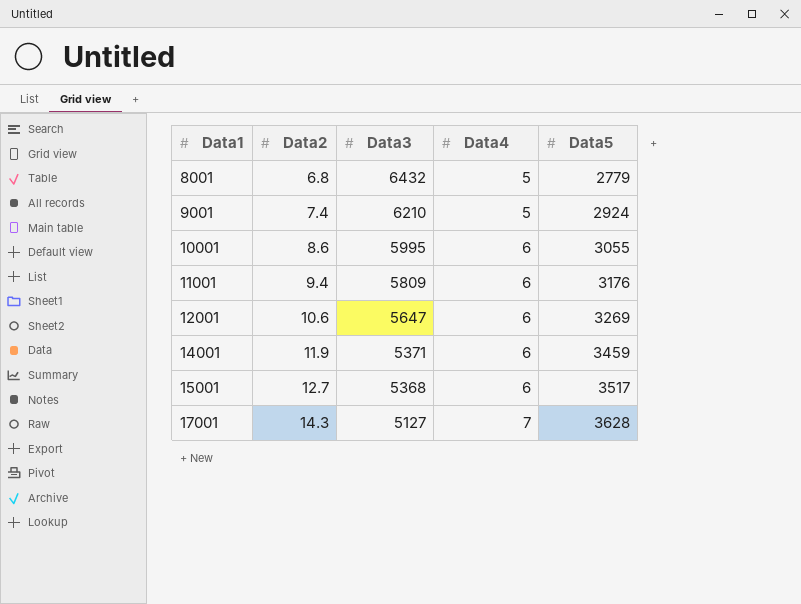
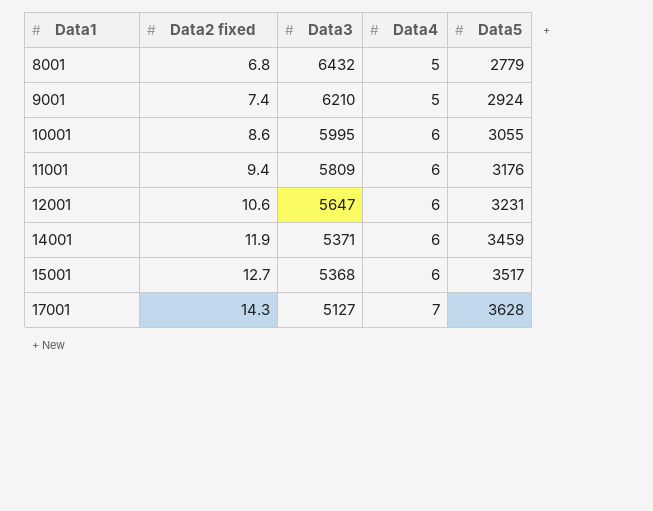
column name: Data2 -> Data2 fixed
12001 | Data5: 3269 -> 3231

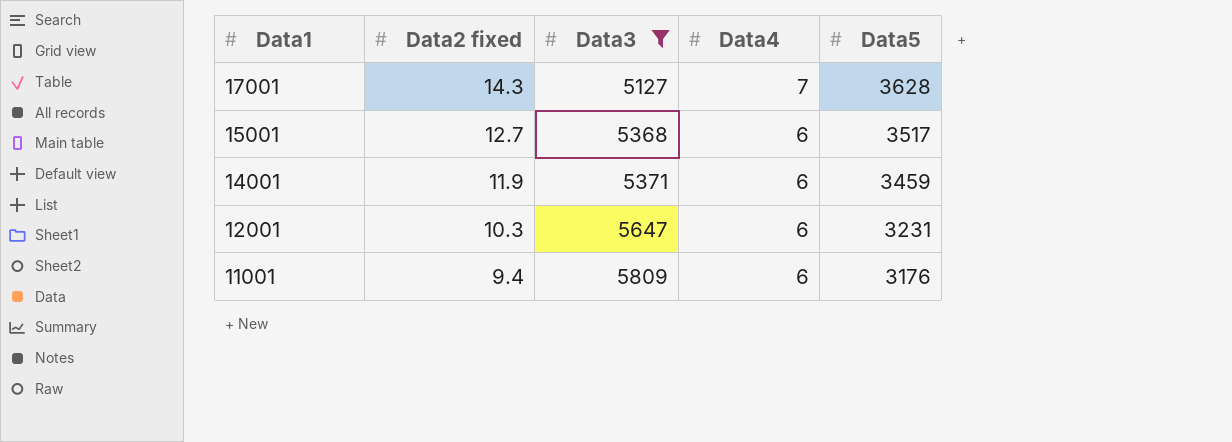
filter: none -> Data3 <= 5809
row order: Data1 ascending -> Data1 descending
12001 | Data2 fixed: 10.6 -> 10.3

